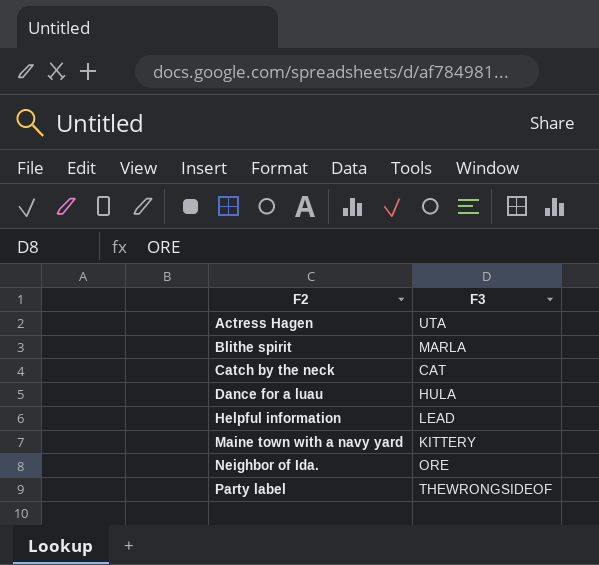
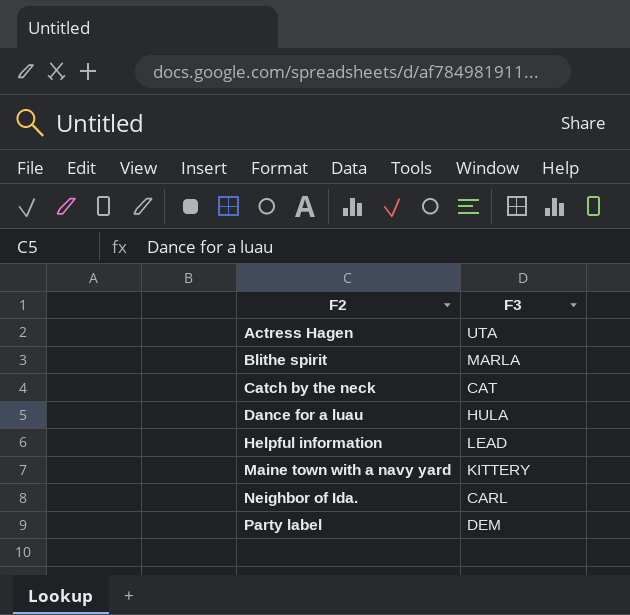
Neighbor of Ida. | F3: ORE -> CARL
Party label | F3: THEWRONGSIDEOF -> DEM

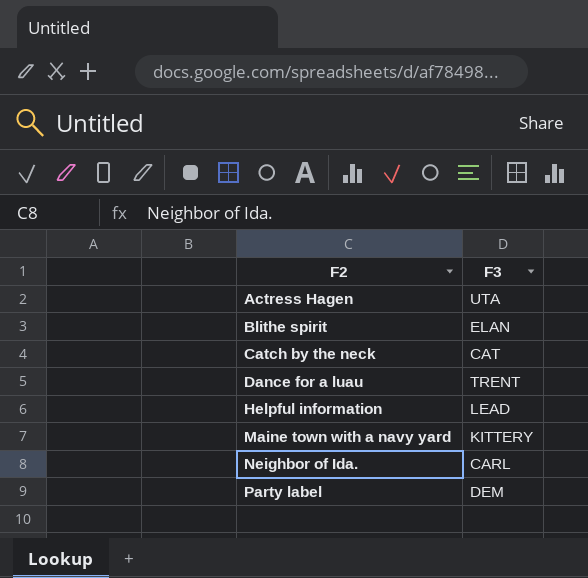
Blithe spirit | F3: MARLA -> ELAN
Dance for a luau | F3: HULA -> TRENT

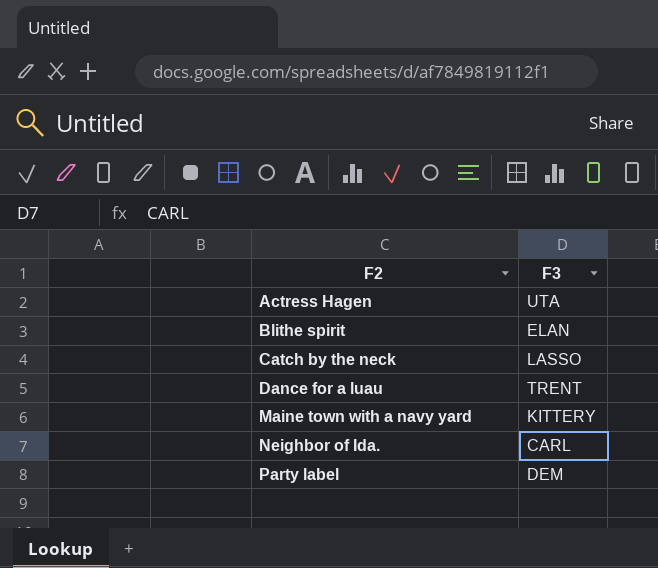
row Helpful information: LEAD -> none
Catch by the neck | F3: CAT -> LASSO

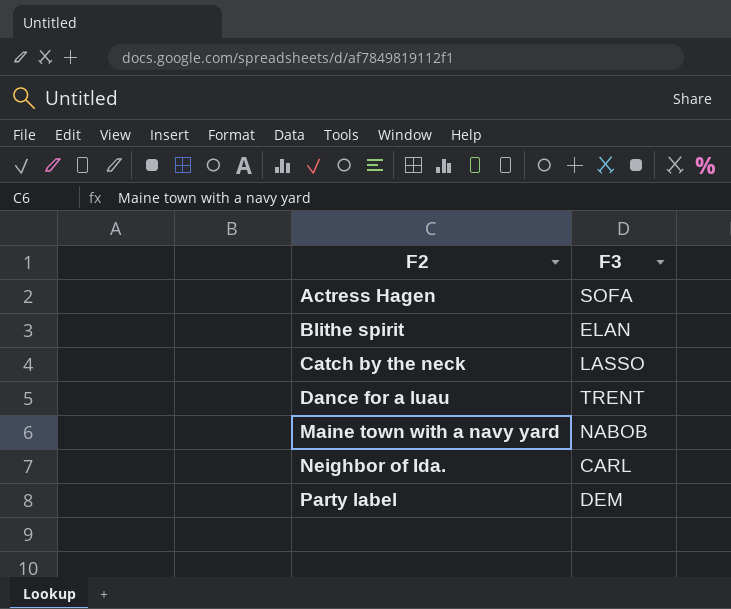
Actress Hagen | F3: UTA -> SOFA
Maine town with a navy yard | F3: KITTERY -> NABOB

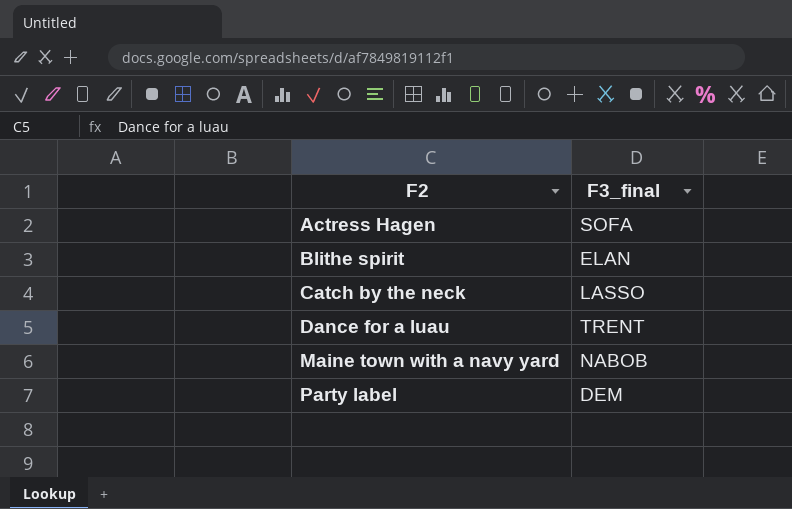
column name: F3 -> F3_final
row Neighbor of Ida.: CARL -> none

